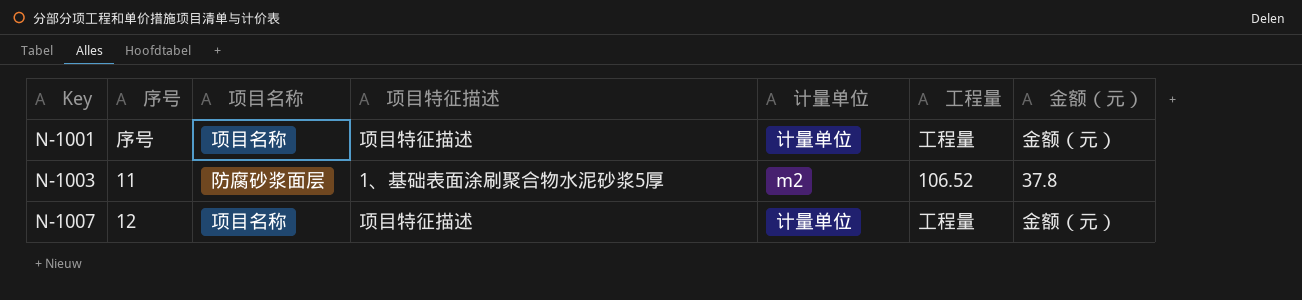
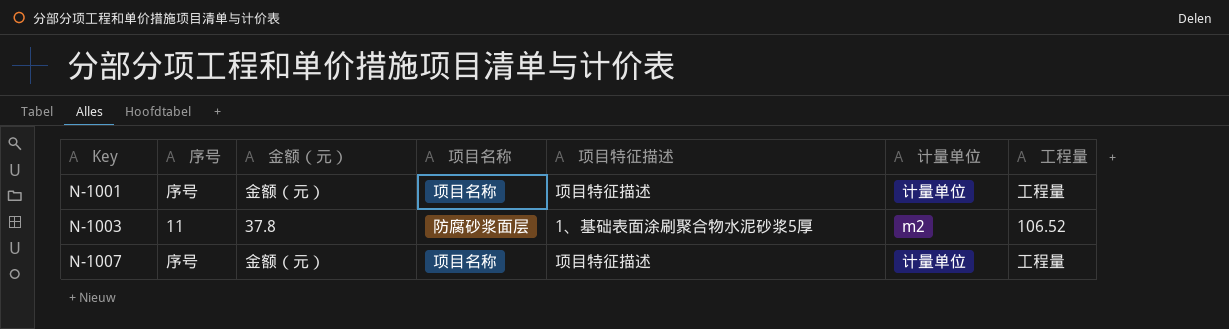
column 金额（元） | position: 7 -> 3
N-1007 | 序号: 12 -> 序号

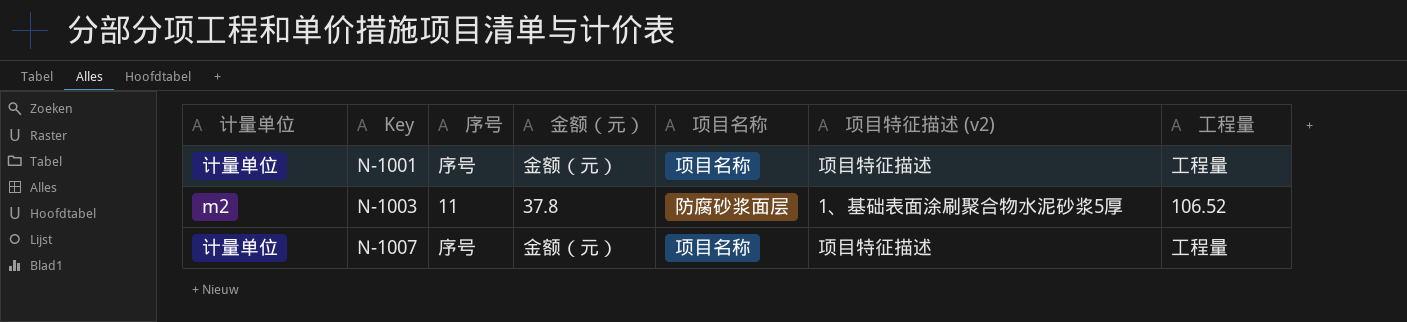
column 计量单位 | position: 6 -> 1
column name: 项目特征描述 -> 项目特征描述 (v2)

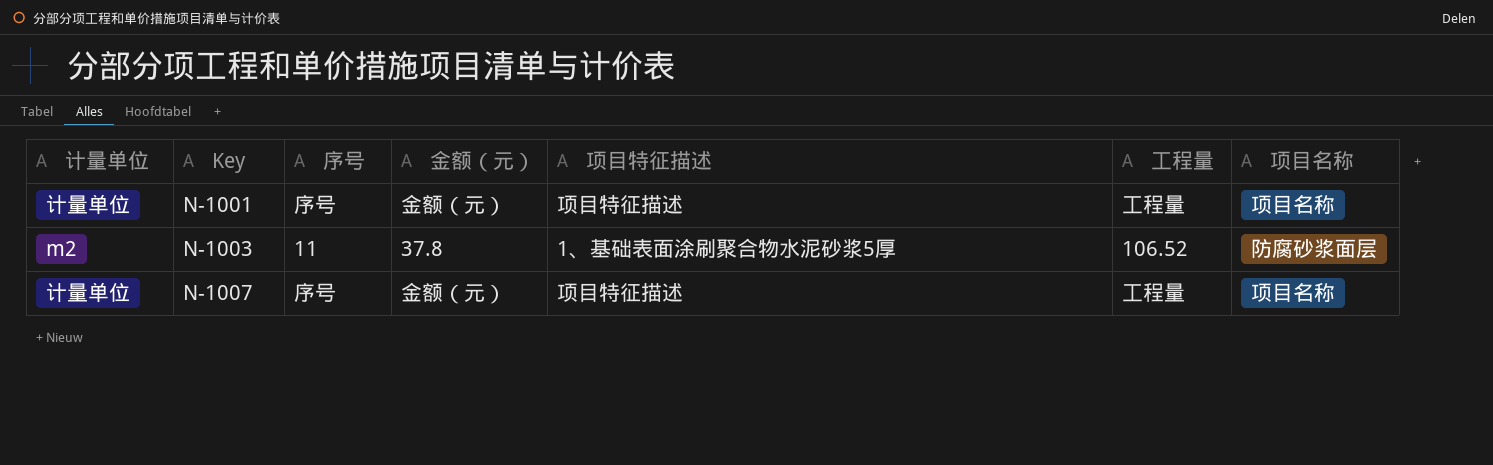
column name: 项目特征描述 (v2) -> 项目特征描述
column 项目名称 | position: 5 -> 7

